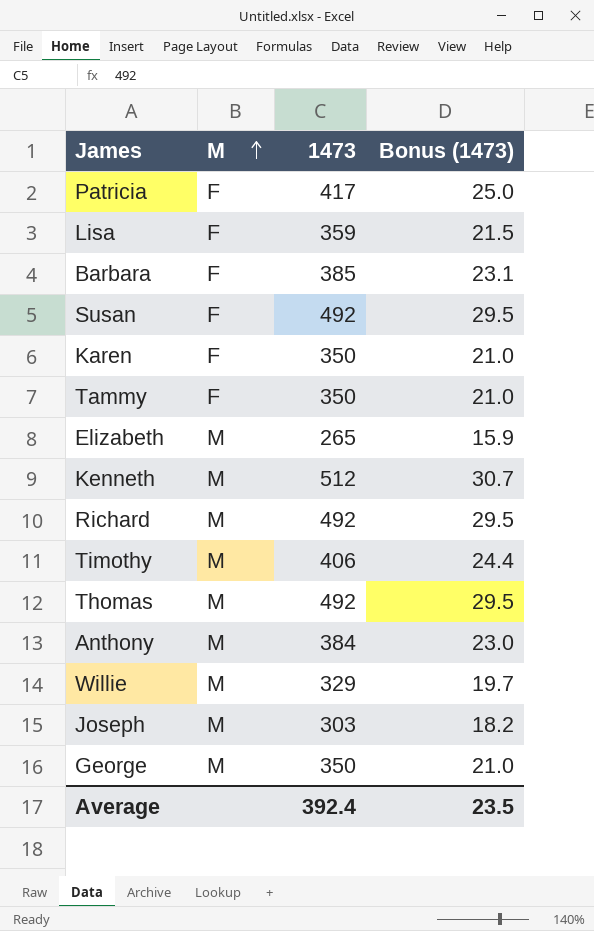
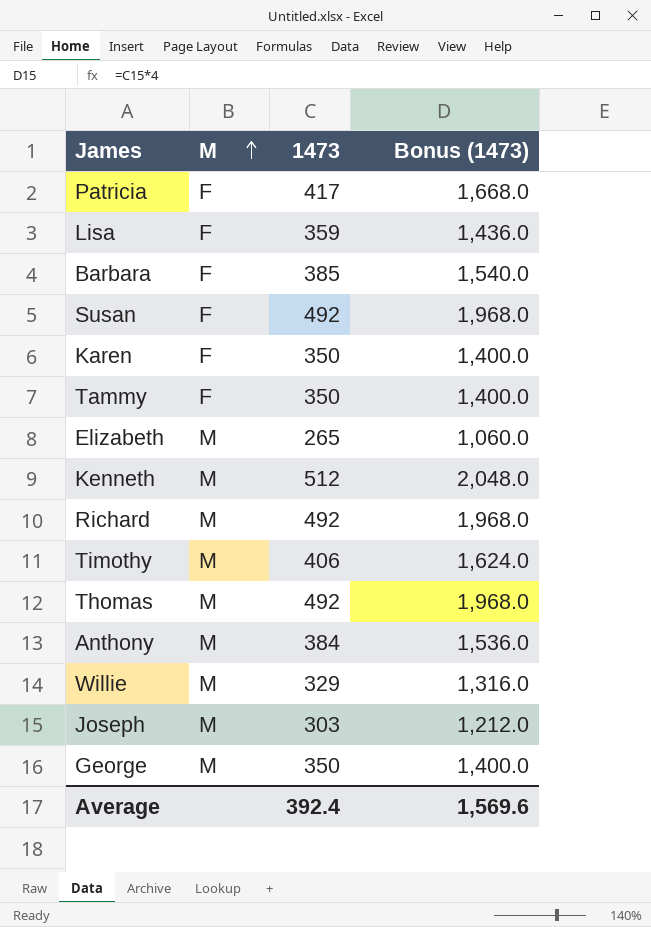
column Bonus (1473) | formula: [1473] * 0.06 -> [1473] * 4
Average | Bonus (1473): 23.5 -> 1,569.6

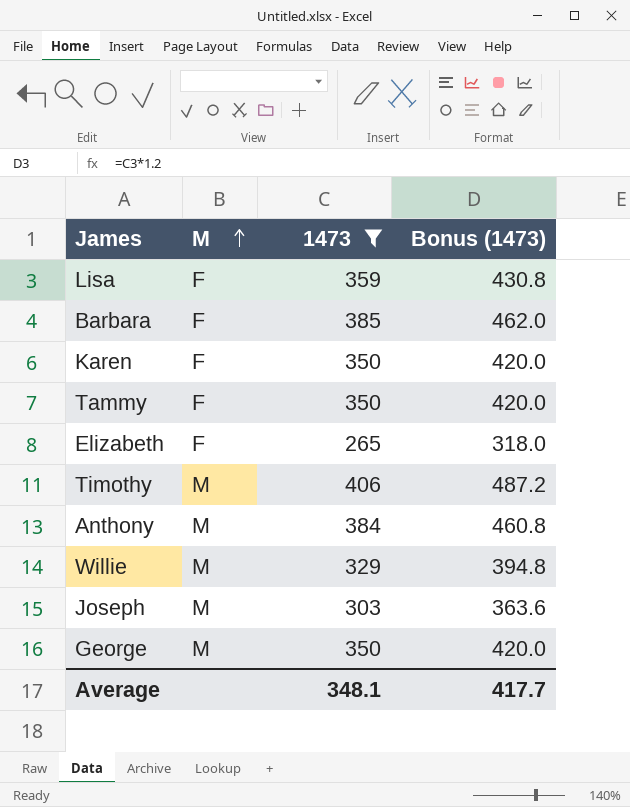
filter: none -> 1473 <= 406
column Bonus (1473) | formula: [1473] * 4 -> [1473] * 1.2
Elizabeth | M: M -> F
Average | 1473: 392.4 -> 348.1
Average | Bonus (1473): 1,569.6 -> 417.7

